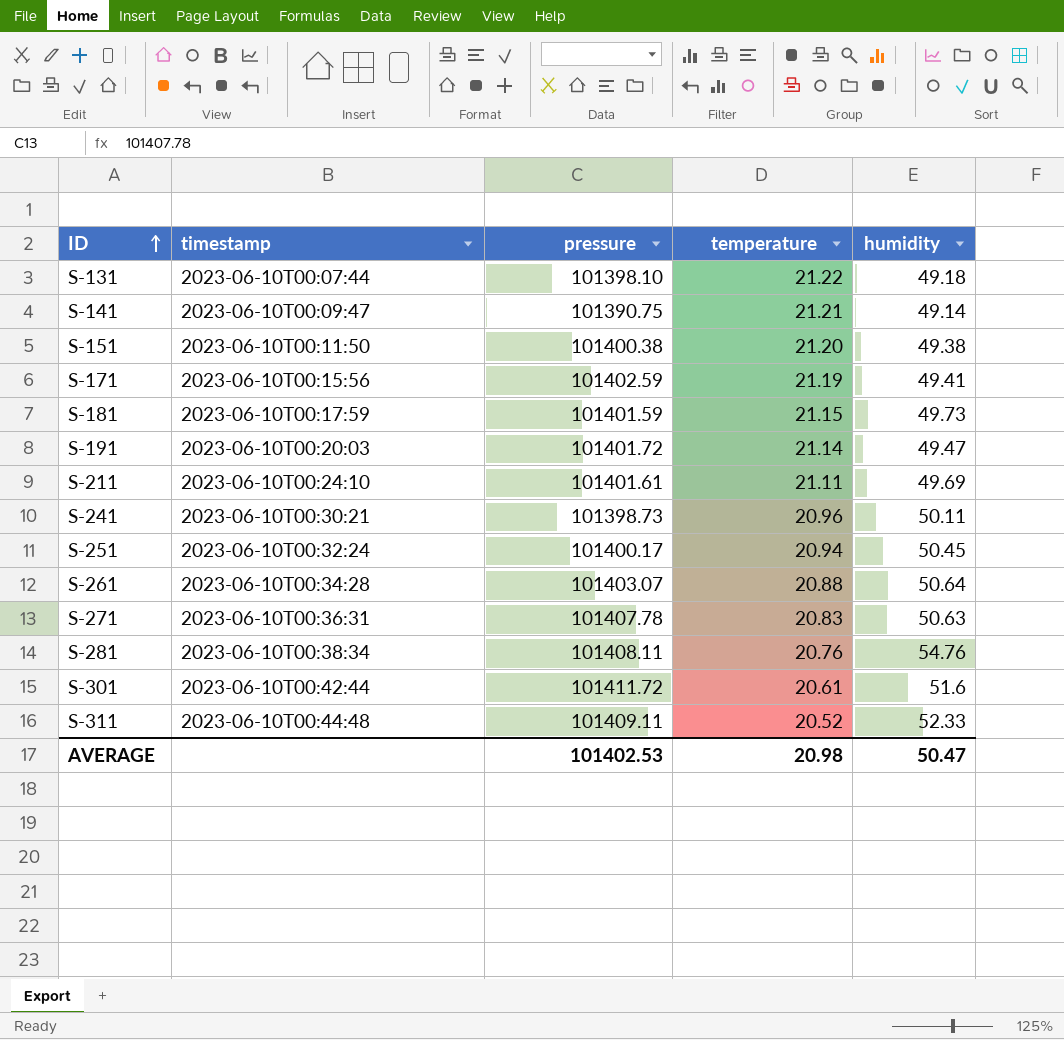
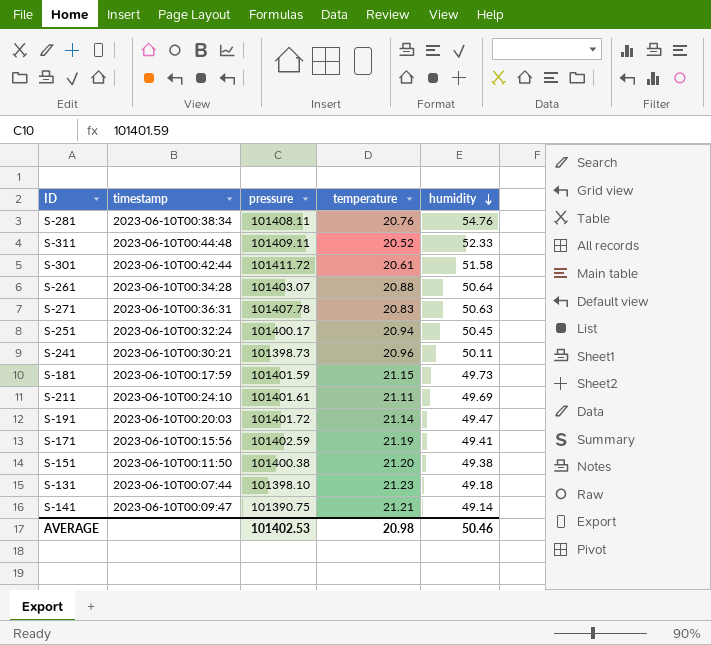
row order: ID ascending -> humidity descending
S-301 | humidity: 51.6 -> 51.58
S-131 | temperature: 21.22 -> 21.23
AVERAGE | humidity: 50.47 -> 50.46

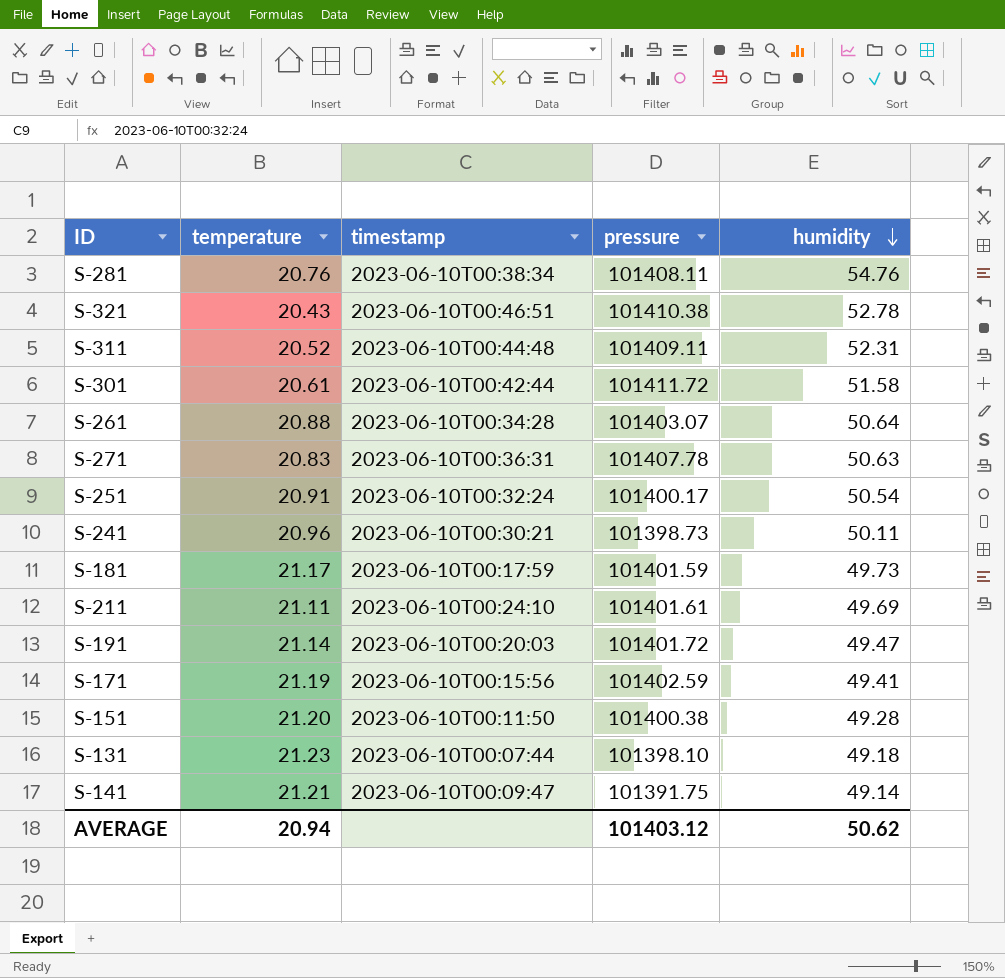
column temperature | position: 4 -> 2
row S-321: none -> 20.43 | 2023-06-10T00:46:51 | 101410.38 | 52.78
S-311 | humidity: 52.33 -> 52.31
S-251 | temperature: 20.94 -> 20.91
S-251 | humidity: 50.45 -> 50.54
S-181 | temperature: 21.15 -> 21.17
S-151 | humidity: 49.38 -> 49.28
S-141 | pressure: 101390.75 -> 101391.75
AVERAGE | temperature: 20.98 -> 20.94
AVERAGE | pressure: 101402.53 -> 101403.12
AVERAGE | humidity: 50.46 -> 50.62

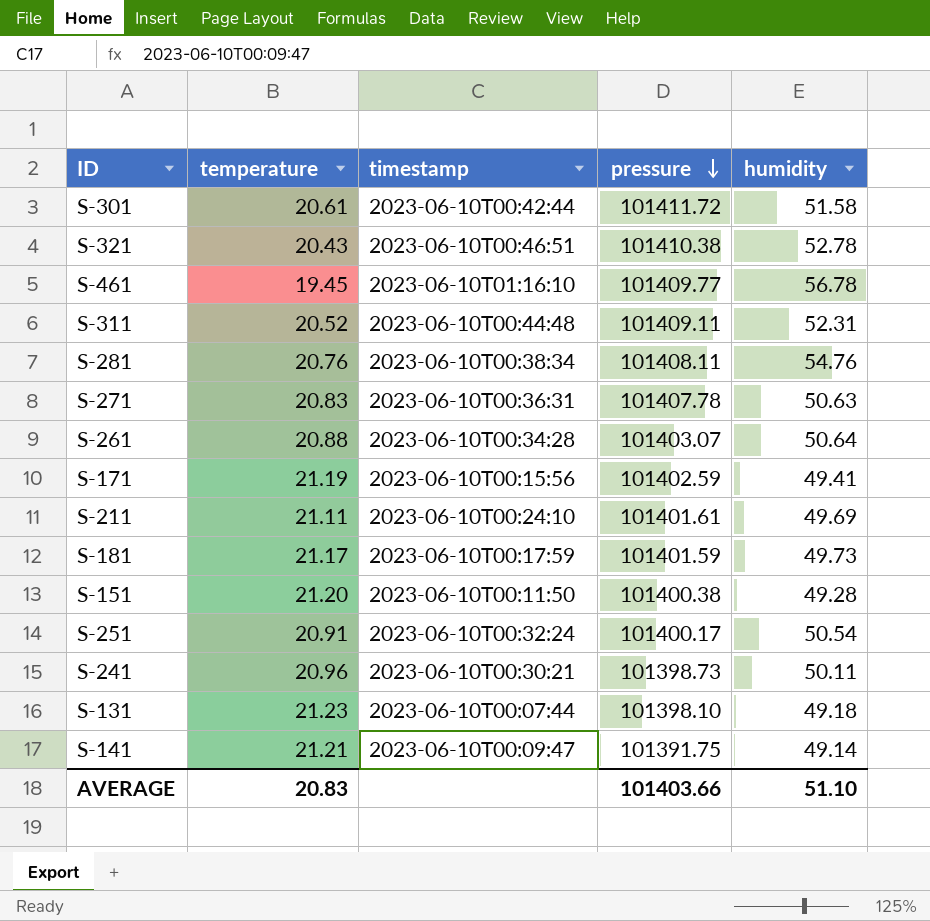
row order: humidity descending -> pressure descending
row S-191: 21.14 | 2023-06-10T00:20:03 | 101401.72 | 49.47 -> none
row S-461: none -> 19.45 | 2023-06-10T01:16:10 | 101409.77 | 56.78
AVERAGE | temperature: 20.94 -> 20.83
AVERAGE | pressure: 101403.12 -> 101403.66
AVERAGE | humidity: 50.62 -> 51.10

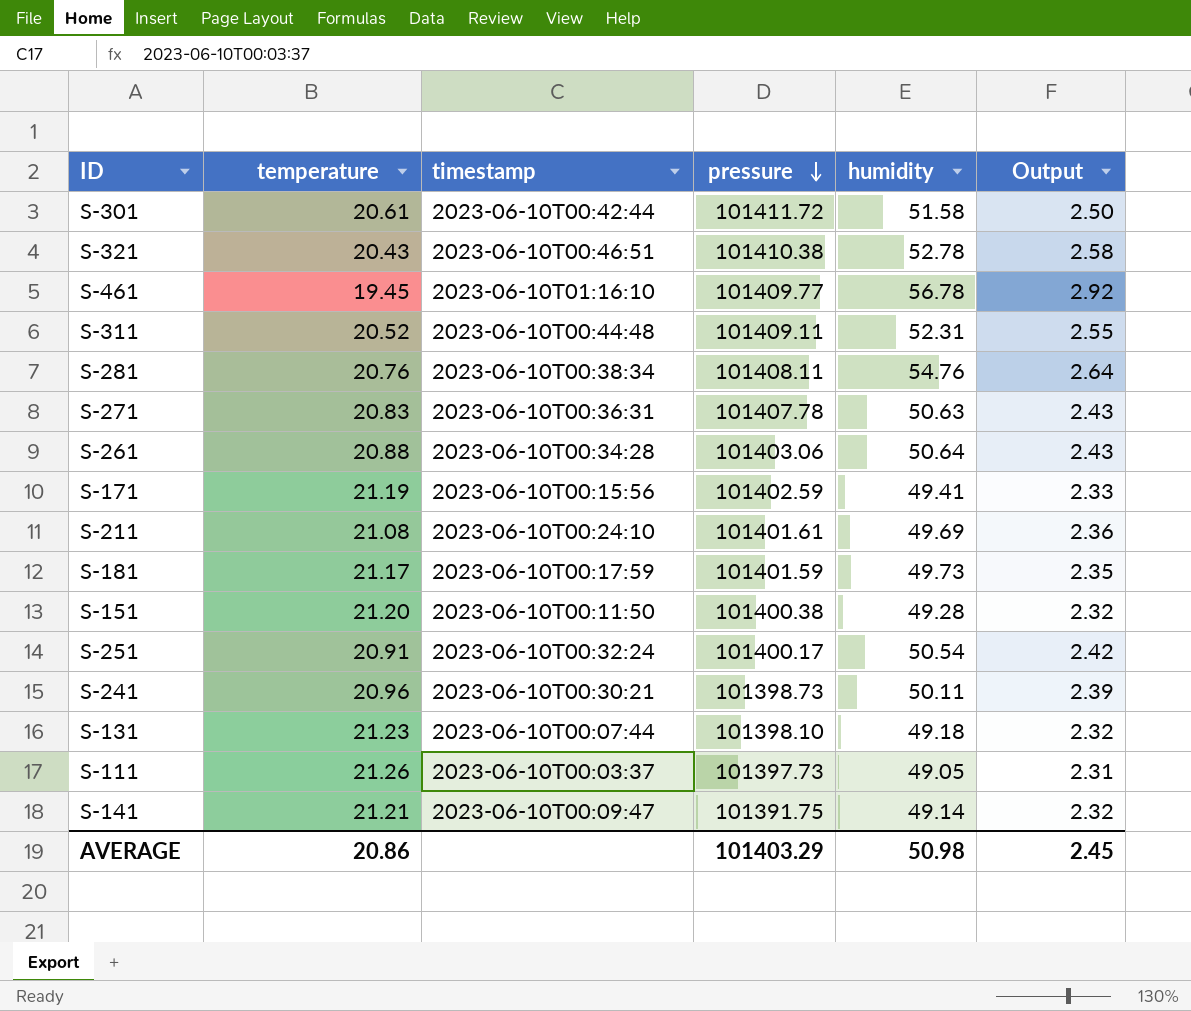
column Output | formula: none -> [humidity] / [temperature]
S-261 | pressure: 101403.07 -> 101403.06
S-211 | temperature: 21.11 -> 21.08
row S-111: none -> 21.26 | 2023-06-10T00:03:37 | 101397.73 | 49.05 | 2.31
AVERAGE | temperature: 20.83 -> 20.86
AVERAGE | pressure: 101403.66 -> 101403.29
AVERAGE | humidity: 51.10 -> 50.98

